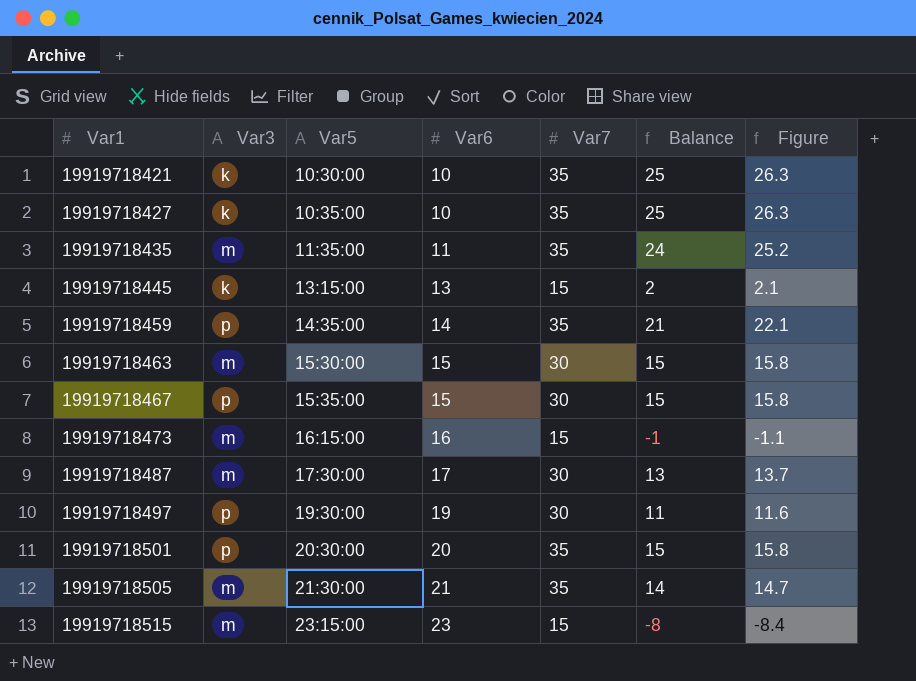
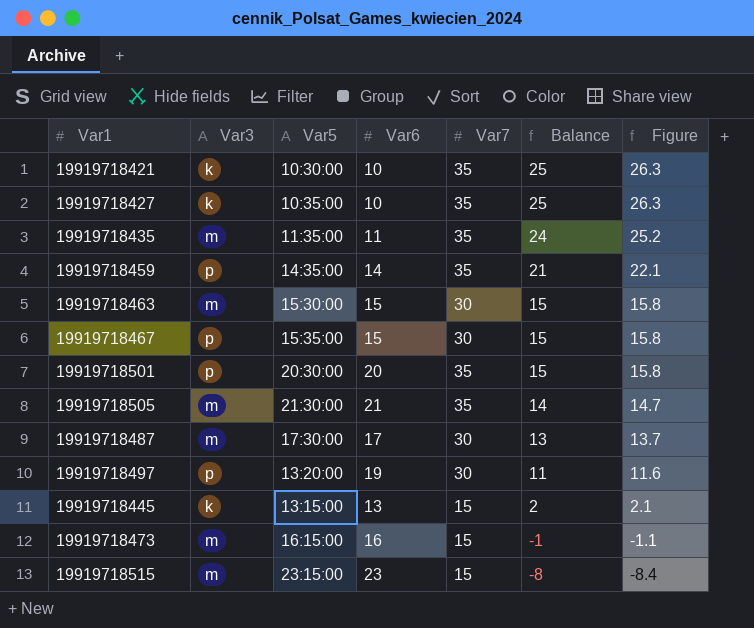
row order: Var1 ascending -> Balance descending
19919718497 | Var5: 19:30:00 -> 13:20:00

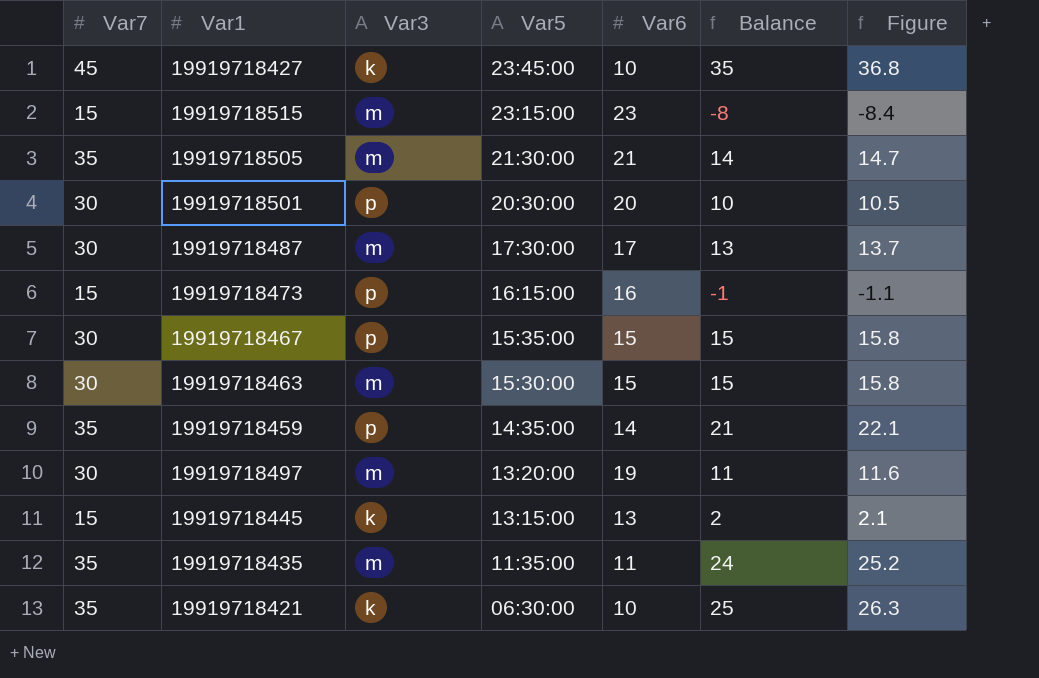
row order: Balance descending -> Var5 descending
column Var7 | position: 5 -> 1
19919718427 | Var7: 35 -> 45
19919718427 | Var5: 10:35:00 -> 23:45:00
19919718427 | Balance: 25 -> 35
19919718427 | Figure: 26.3 -> 36.8
19919718501 | Var7: 35 -> 30
19919718501 | Balance: 15 -> 10
19919718501 | Figure: 15.8 -> 10.5
19919718473 | Var3: m -> p
19919718497 | Var3: p -> m
19919718421 | Var5: 10:30:00 -> 06:30:00

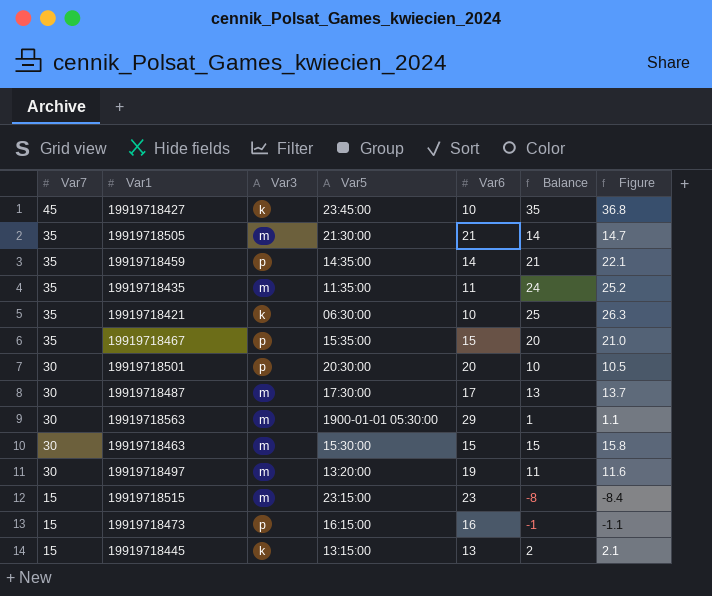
row order: Var5 descending -> Var7 descending
19919718467 | Var7: 30 -> 35
19919718467 | Balance: 15 -> 20
19919718467 | Figure: 15.8 -> 21.0
row 19919718563: none -> 30 | m | 1900-01-01 05:30:00 | 29 | 1 | 1.1

